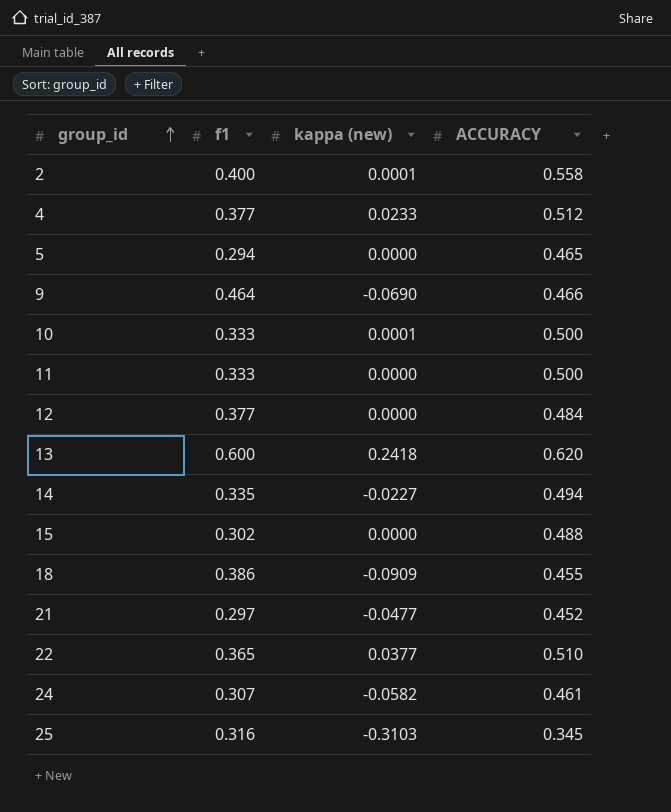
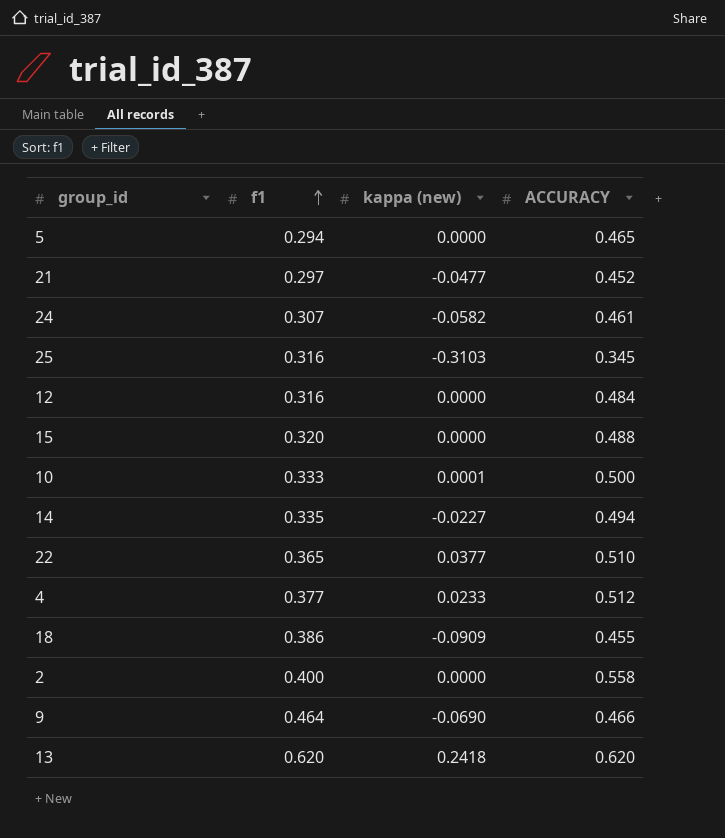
row order: group_id ascending -> f1 ascending
row 11: 0.333 | 0.0000 | 0.500 -> none
12 | f1: 0.377 -> 0.316
15 | f1: 0.302 -> 0.320
2 | kappa (new): 0.0001 -> 0.0000
13 | f1: 0.600 -> 0.620

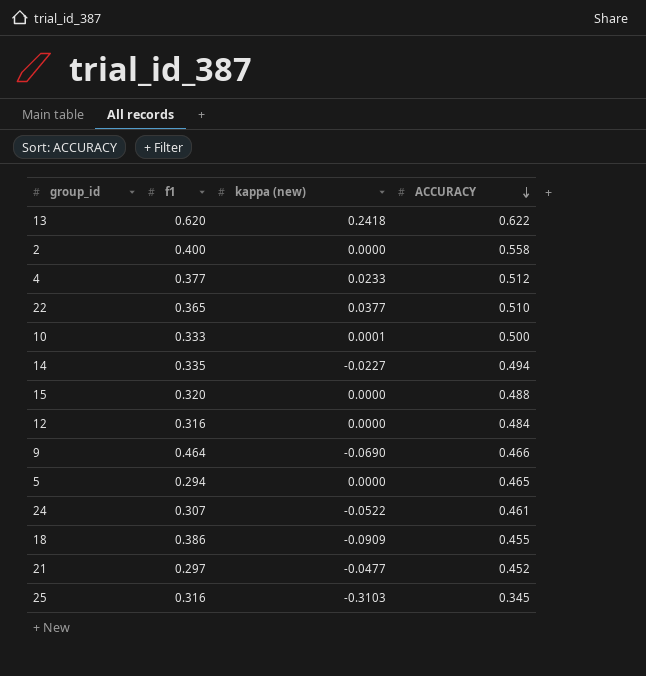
row order: f1 ascending -> ACCURACY descending
13 | ACCURACY: 0.620 -> 0.622
24 | kappa (new): -0.0582 -> -0.0522

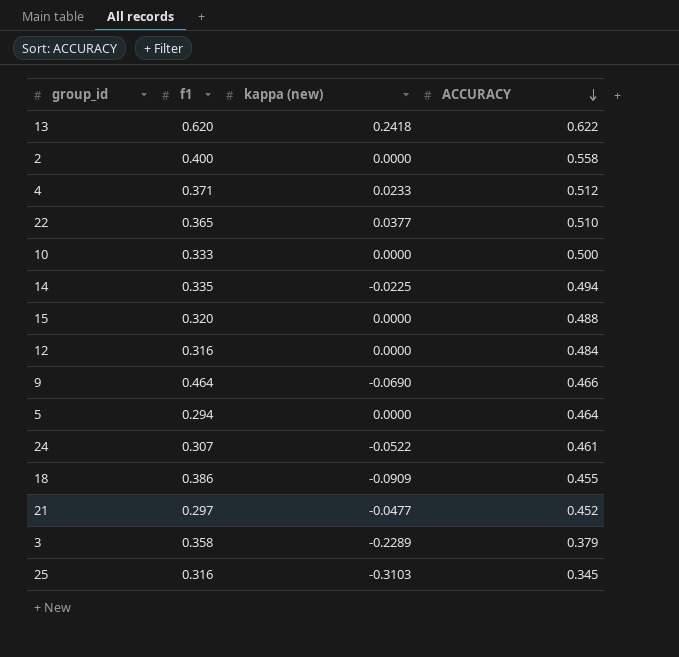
4 | f1: 0.377 -> 0.371
10 | kappa (new): 0.0001 -> 0.0000
14 | kappa (new): -0.0227 -> -0.0225
5 | ACCURACY: 0.465 -> 0.464
row 3: none -> 0.358 | -0.2289 | 0.379

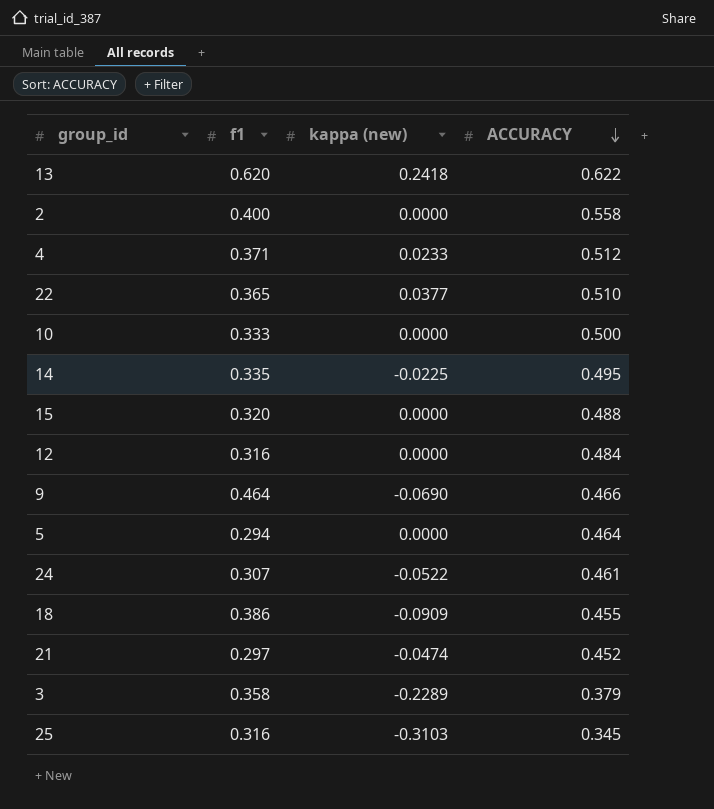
14 | ACCURACY: 0.494 -> 0.495
21 | kappa (new): -0.0477 -> -0.0474

